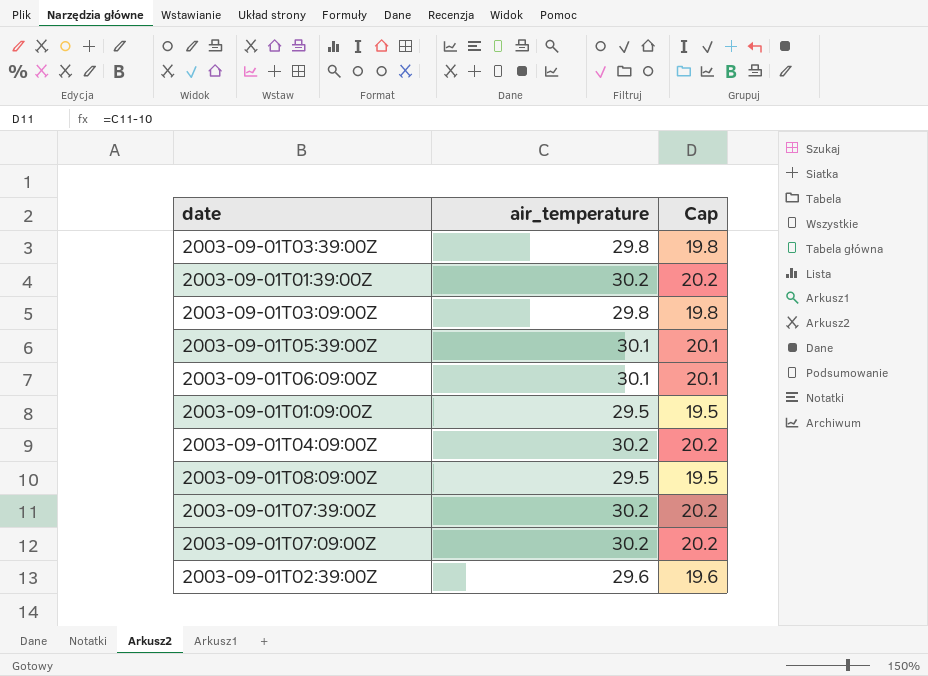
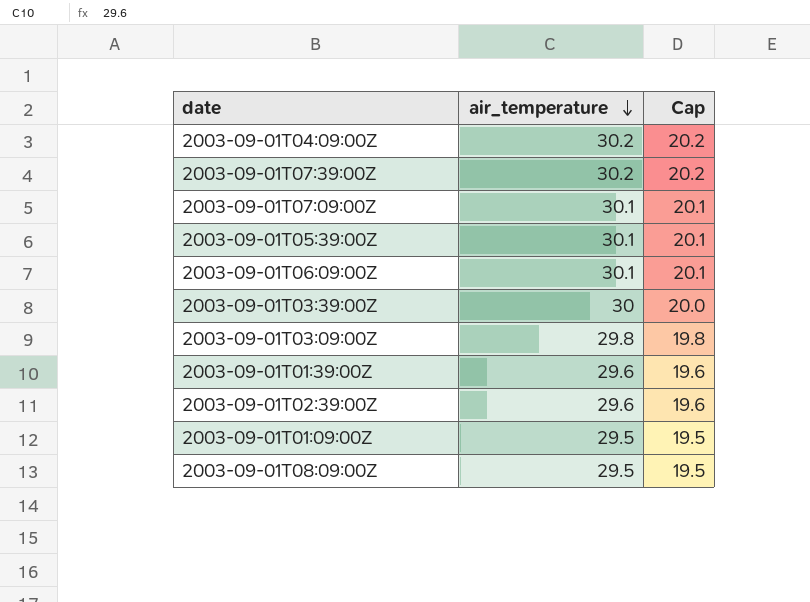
row order: none -> air_temperature descending
2003-09-01T07:09:00Z | air_temperature: 30.2 -> 30.1
2003-09-01T07:09:00Z | Cap: 20.2 -> 20.1
2003-09-01T03:39:00Z | air_temperature: 29.8 -> 30
2003-09-01T03:39:00Z | Cap: 19.8 -> 20.0
2003-09-01T01:39:00Z | air_temperature: 30.2 -> 29.6
2003-09-01T01:39:00Z | Cap: 20.2 -> 19.6

